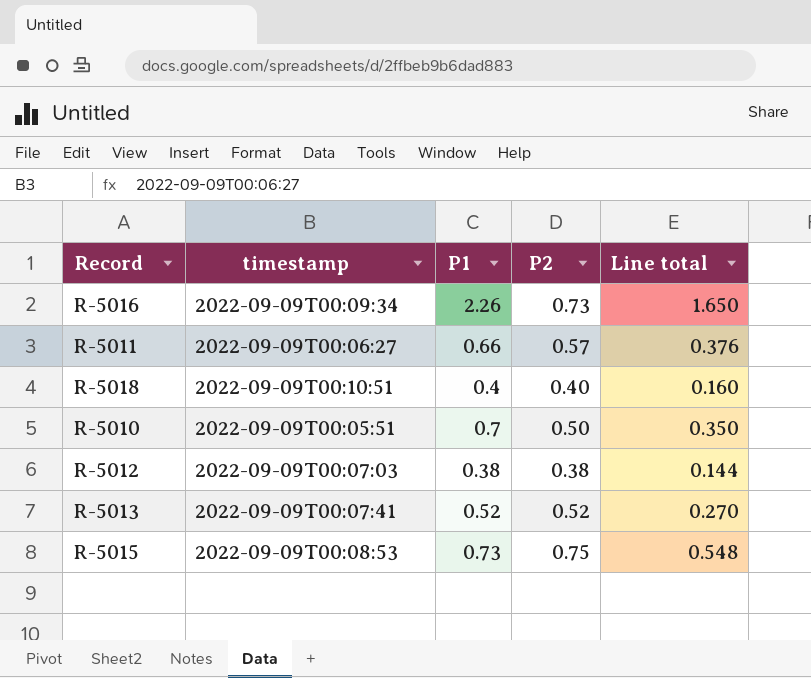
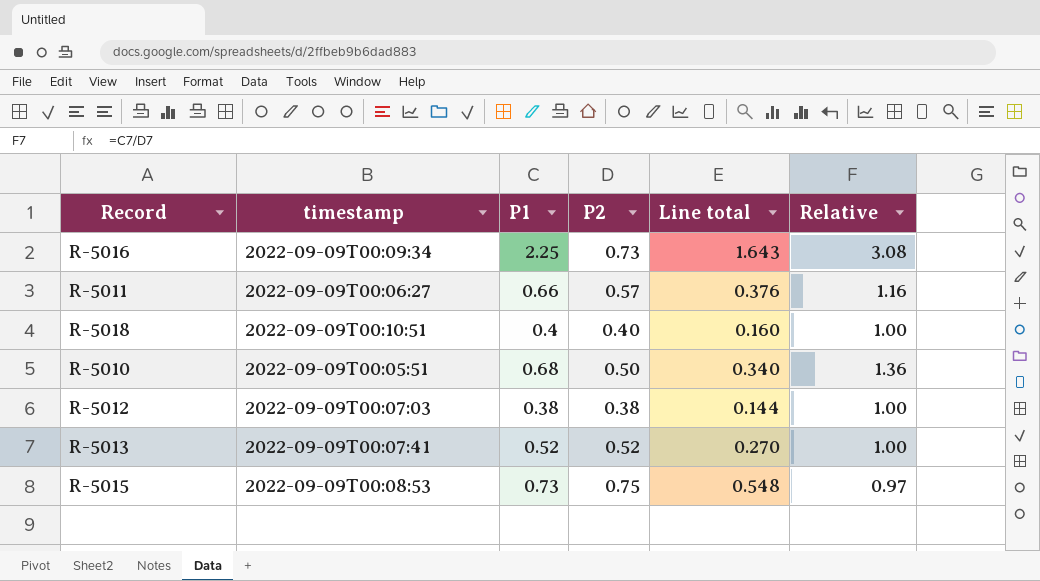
column Relative | formula: none -> [P1] / [P2]
R-5016 | P1: 2.26 -> 2.25
R-5016 | Line total: 1.650 -> 1.643
R-5010 | P1: 0.7 -> 0.68
R-5010 | Line total: 0.350 -> 0.340

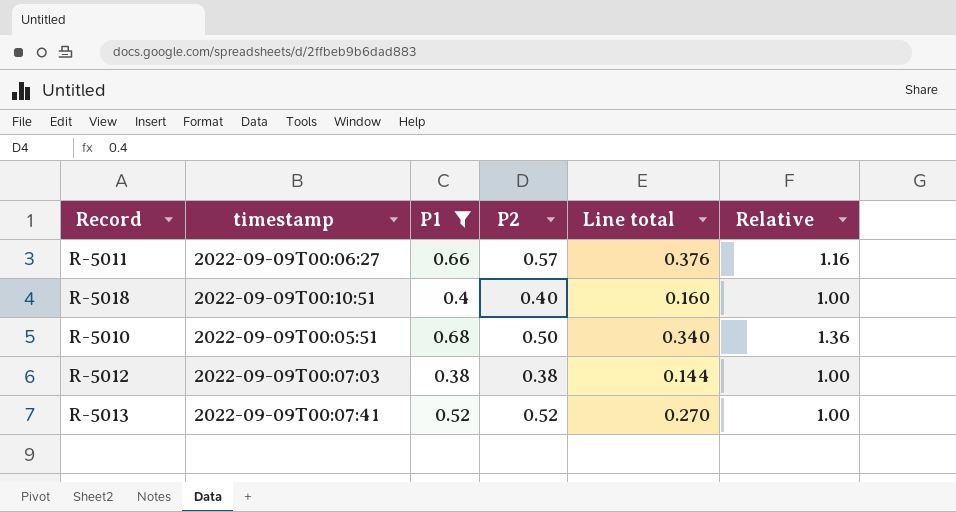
filter: none -> P1 <= 0.68

